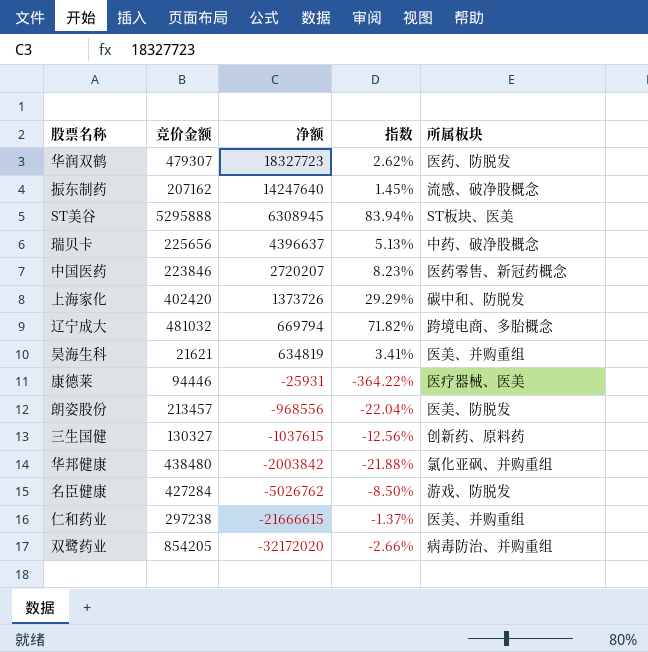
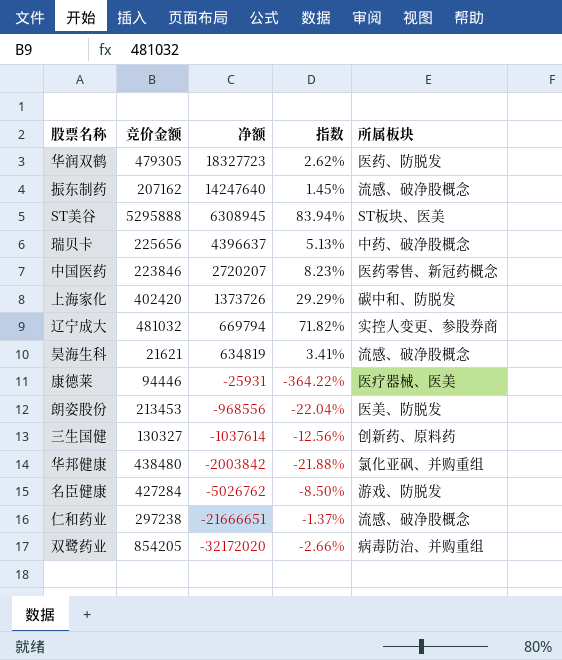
华润双鹤 | 竞价金额: 479307 -> 479305
辽宁成大 | 所属板块: 跨境电商、多胎概念 -> 实控人变更、参股券商
昊海生科 | 所属板块: 医美、并购重组 -> 流感、破净股概念
朗姿股份 | 竞价金额: 213457 -> 213453
三生国健 | 净额: -1037615 -> -1037614
仁和药业 | 净额: -21666615 -> -21666651
仁和药业 | 所属板块: 医美、并购重组 -> 流感、破净股概念

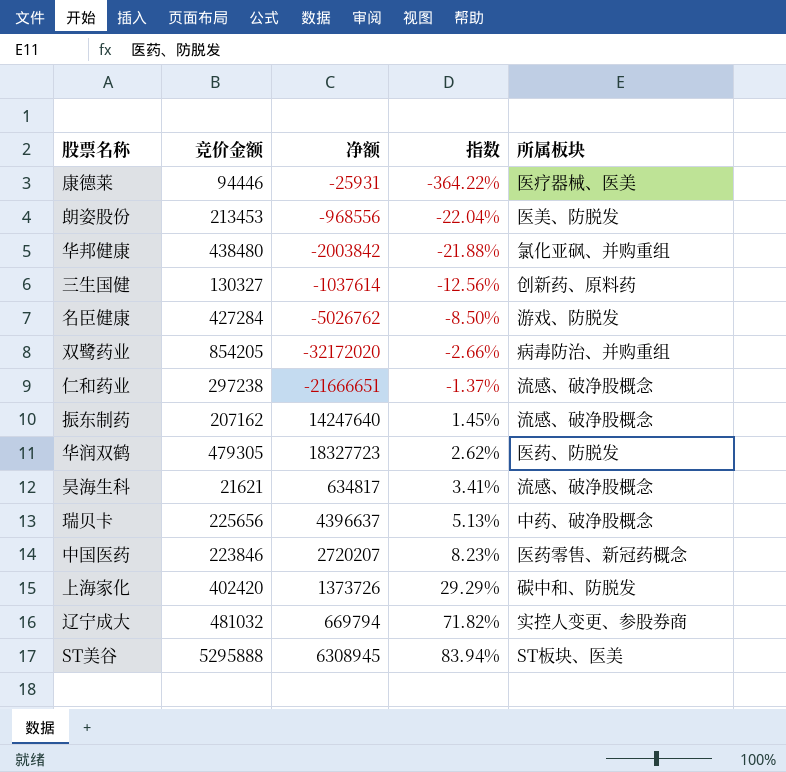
row order: 净额 descending -> 指数 ascending
昊海生科 | 净额: 634819 -> 634817

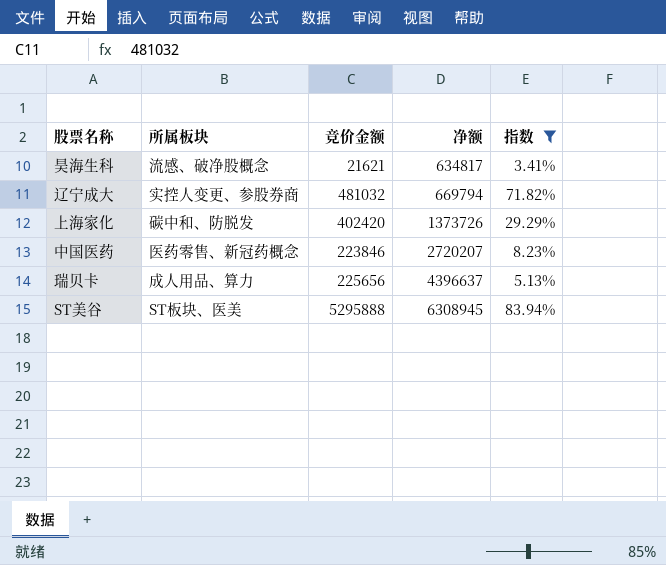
filter: none -> 指数 >= 3.41%
row order: 指数 ascending -> 净额 ascending
column 所属板块 | position: 5 -> 2
瑞贝卡 | 所属板块: 中药、破净股概念 -> 成人用品、算力

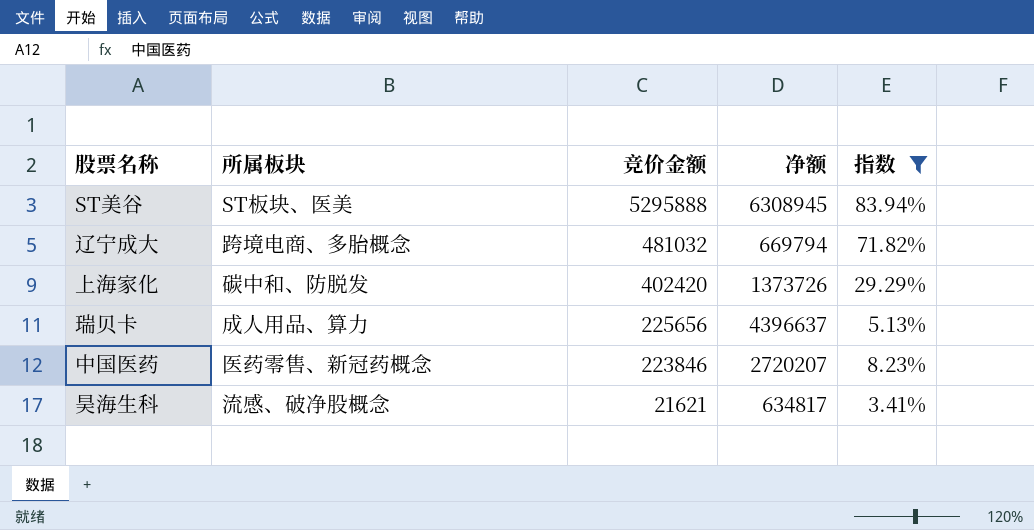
row order: 净额 ascending -> 竞价金额 descending
辽宁成大 | 所属板块: 实控人变更、参股券商 -> 跨境电商、多胎概念

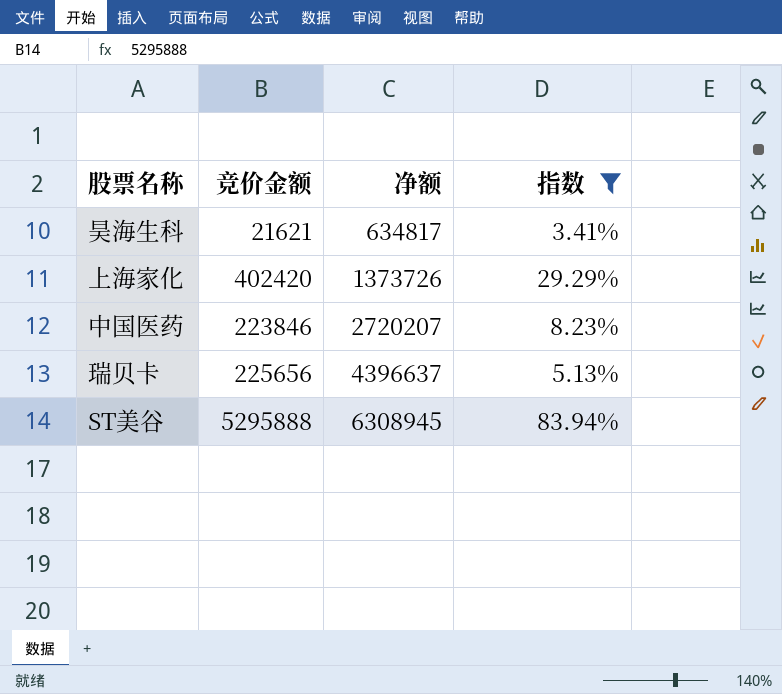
row order: 竞价金额 descending -> 净额 ascending
column 所属板块 | position: 2 -> none
row 辽宁成大: 跨境电商、多胎概念 | 481032 | 669794 | 71.82% -> none

